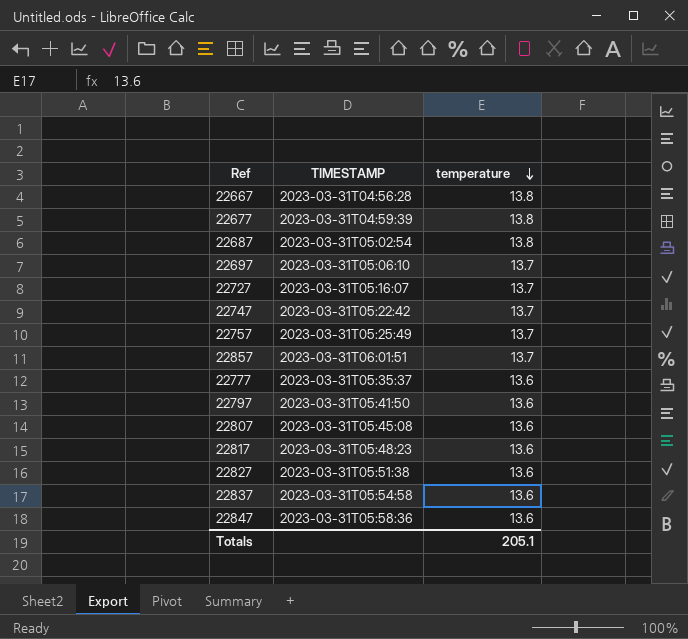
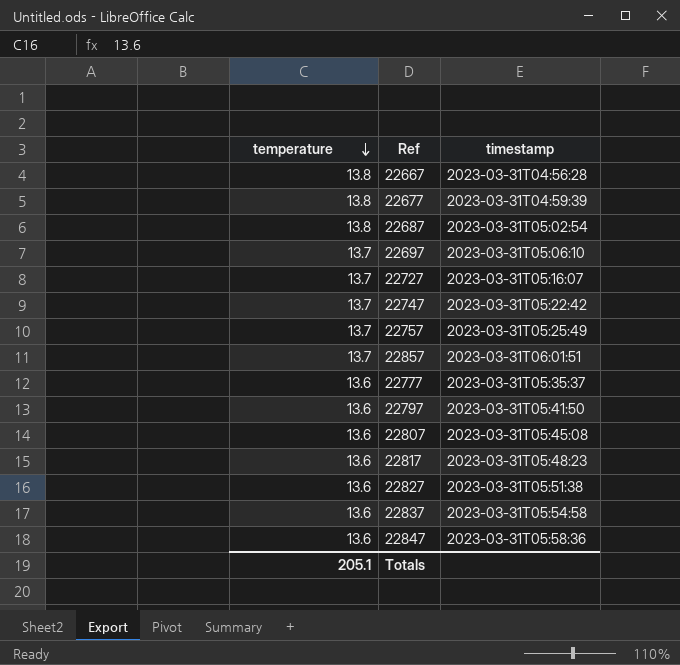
column temperature | position: 3 -> 1
column name: TIMESTAMP -> timestamp

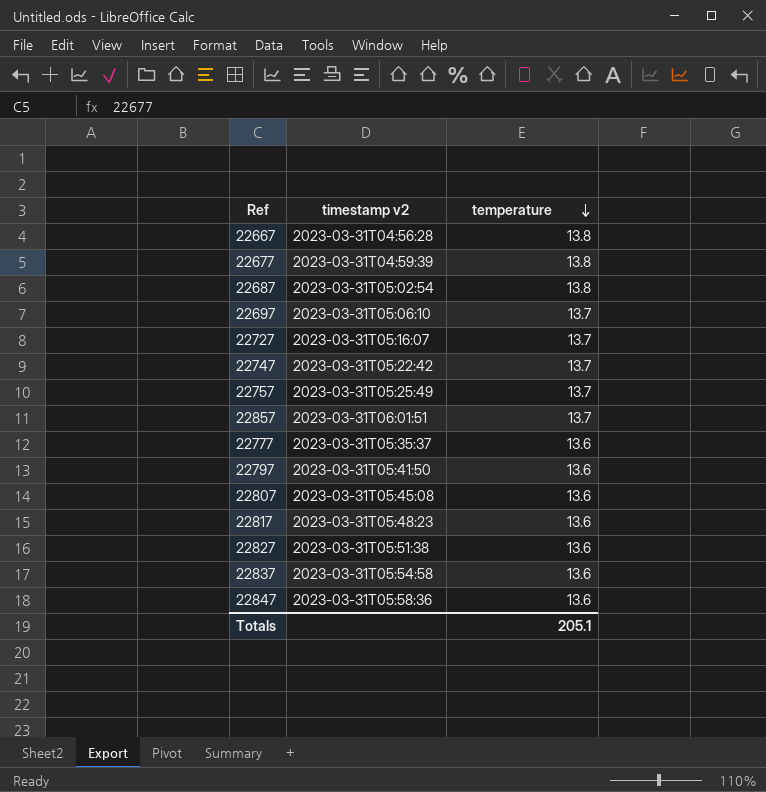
column name: timestamp -> timestamp v2
column temperature | position: 1 -> 3

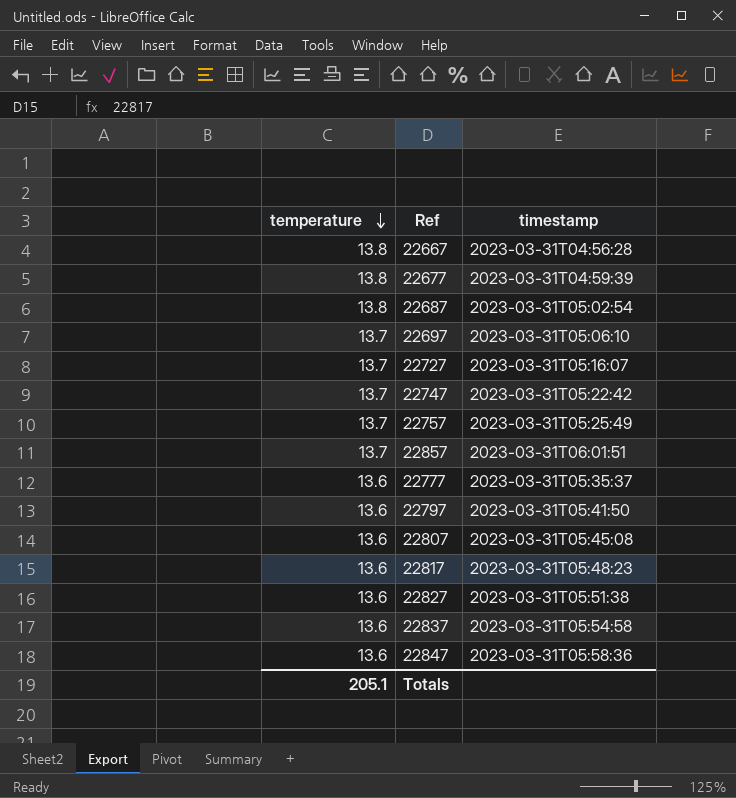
column temperature | position: 3 -> 1
column name: timestamp v2 -> timestamp

